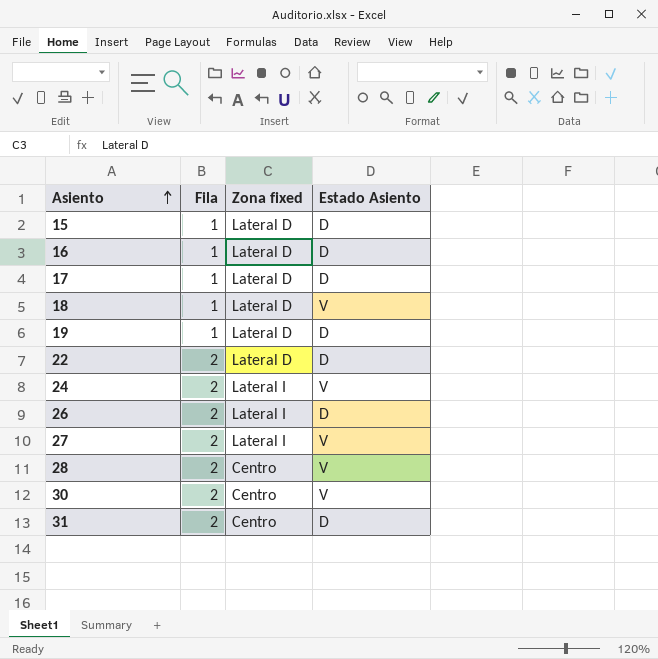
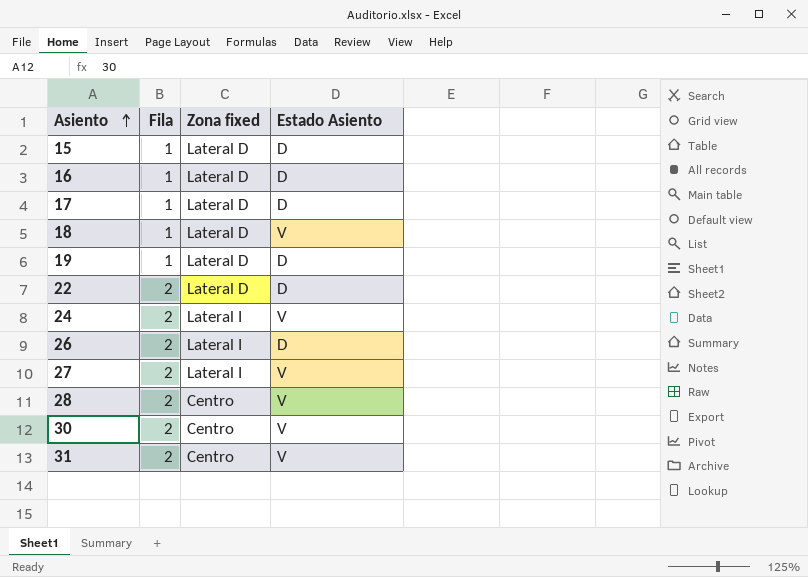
31 | Estado Asiento: D -> V

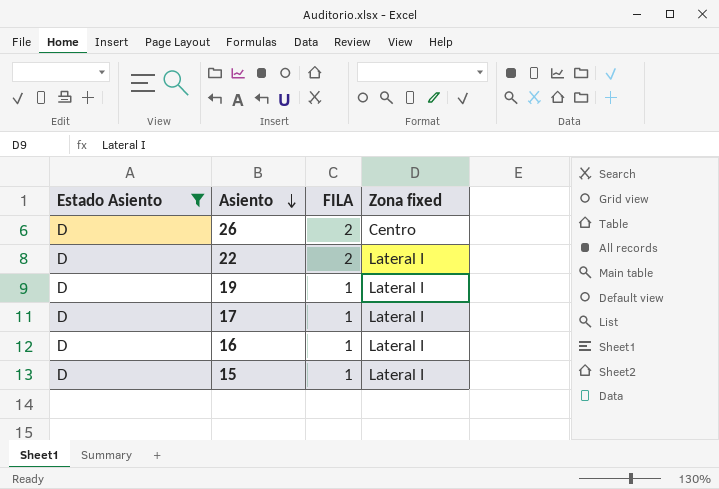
filter: none -> Estado Asiento = D
row order: Asiento ascending -> Asiento descending
column Estado Asiento | position: 4 -> 1
column name: Fila -> FILA
26 | Zona fixed: Lateral I -> Centro
22 | Zona fixed: Lateral D -> Lateral I
19 | Zona fixed: Lateral D -> Lateral I
17 | Zona fixed: Lateral D -> Lateral I
16 | Zona fixed: Lateral D -> Lateral I
15 | Zona fixed: Lateral D -> Lateral I

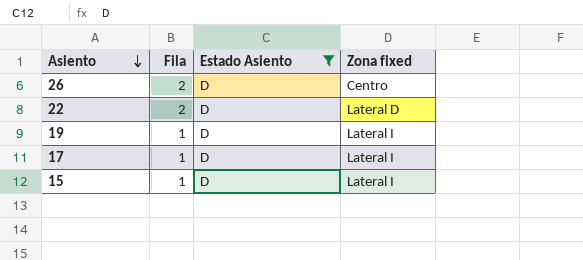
column name: FILA -> Fila
column Estado Asiento | position: 1 -> 3
row 16: D | 1 | Lateral I -> none
22 | Zona fixed: Lateral I -> Lateral D

